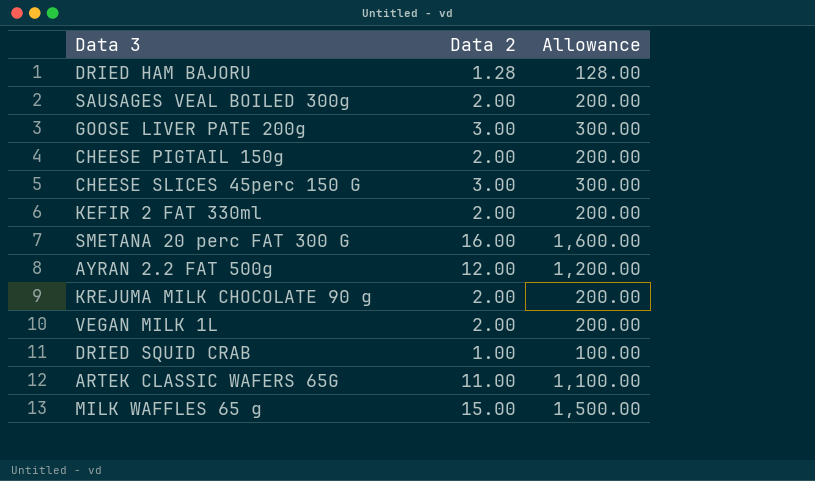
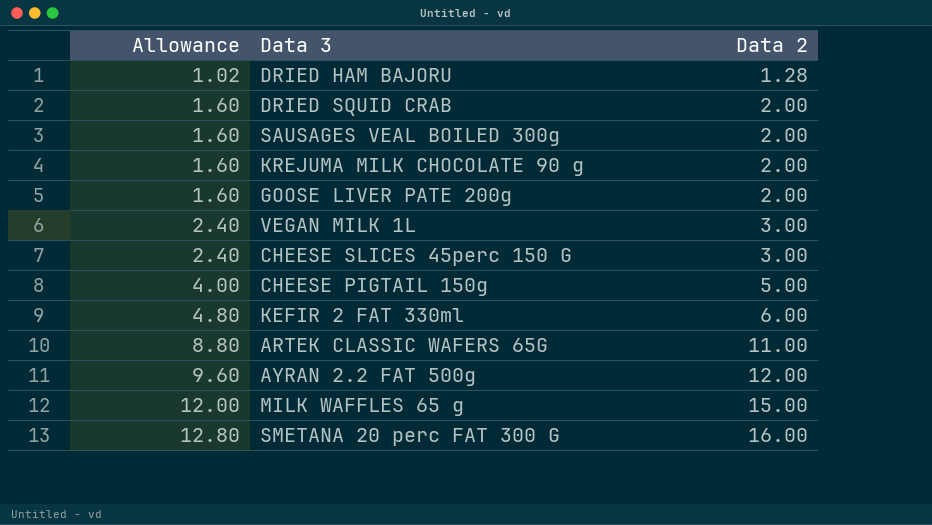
row order: none -> Allowance ascending
column Allowance | formula: [Data 2] * 100 -> [Data 2] * 0.8
column Allowance | position: 3 -> 1
DRIED SQUID CRAB | Data 2: 1.00 -> 2.00
GOOSE LIVER PATE 200g | Data 2: 3.00 -> 2.00
VEGAN MILK 1L | Data 2: 2.00 -> 3.00
CHEESE PIGTAIL 150g | Data 2: 2.00 -> 5.00
KEFIR 2 FAT 330ml | Data 2: 2.00 -> 6.00

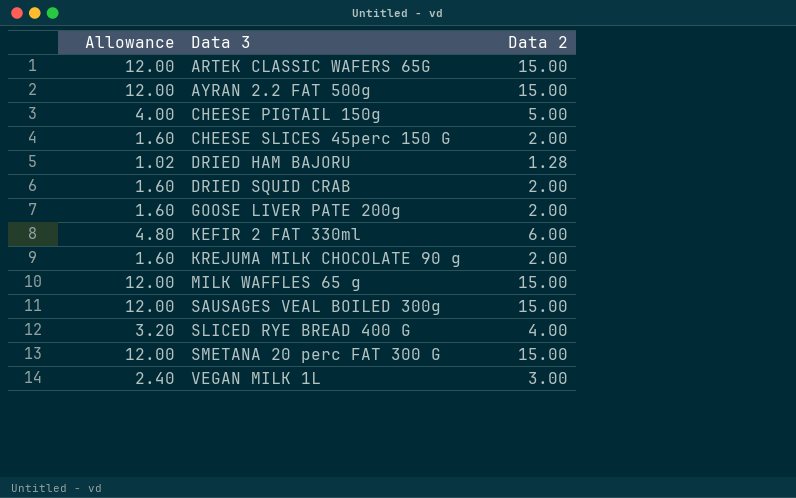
row order: Allowance ascending -> Data 3 ascending
ARTEK CLASSIC WAFERS 65G | Allowance: 8.80 -> 12.00
ARTEK CLASSIC WAFERS 65G | Data 2: 11.00 -> 15.00
AYRAN 2.2 FAT 500g | Allowance: 9.60 -> 12.00
AYRAN 2.2 FAT 500g | Data 2: 12.00 -> 15.00
CHEESE SLICES 45perc 150 G | Allowance: 2.40 -> 1.60
CHEESE SLICES 45perc 150 G | Data 2: 3.00 -> 2.00
SAUSAGES VEAL BOILED 300g | Allowance: 1.60 -> 12.00
SAUSAGES VEAL BOILED 300g | Data 2: 2.00 -> 15.00
row SLICED RYE BREAD 400 G: none -> 3.20 | 4.00
SMETANA 20 perc FAT 300 G | Allowance: 12.80 -> 12.00
SMETANA 20 perc FAT 300 G | Data 2: 16.00 -> 15.00

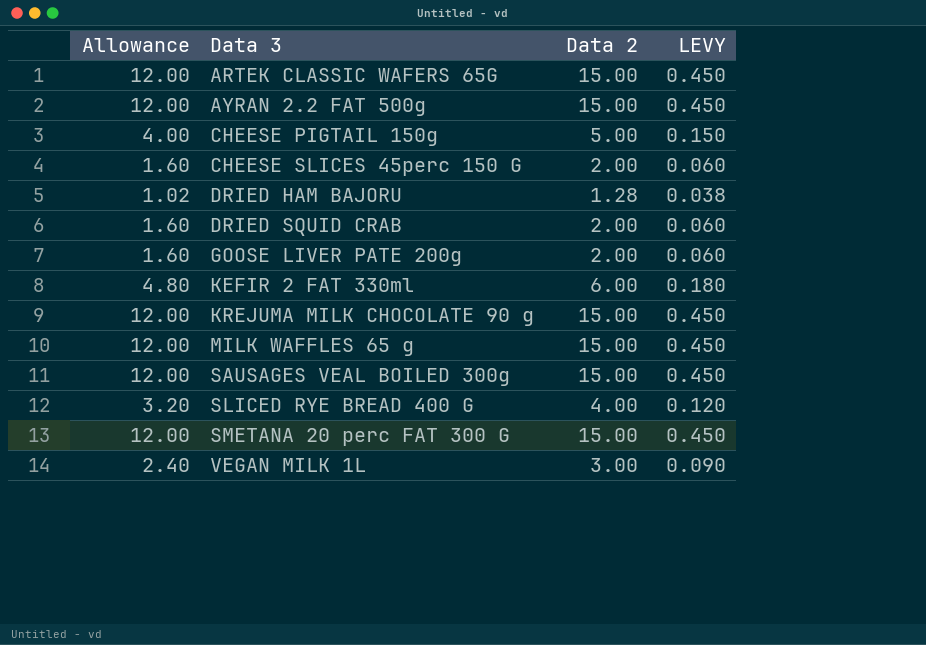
column LEVY | formula: none -> [Data 2] * 0.03
KREJUMA MILK CHOCOLATE 90 g | Allowance: 1.60 -> 12.00
KREJUMA MILK CHOCOLATE 90 g | Data 2: 2.00 -> 15.00

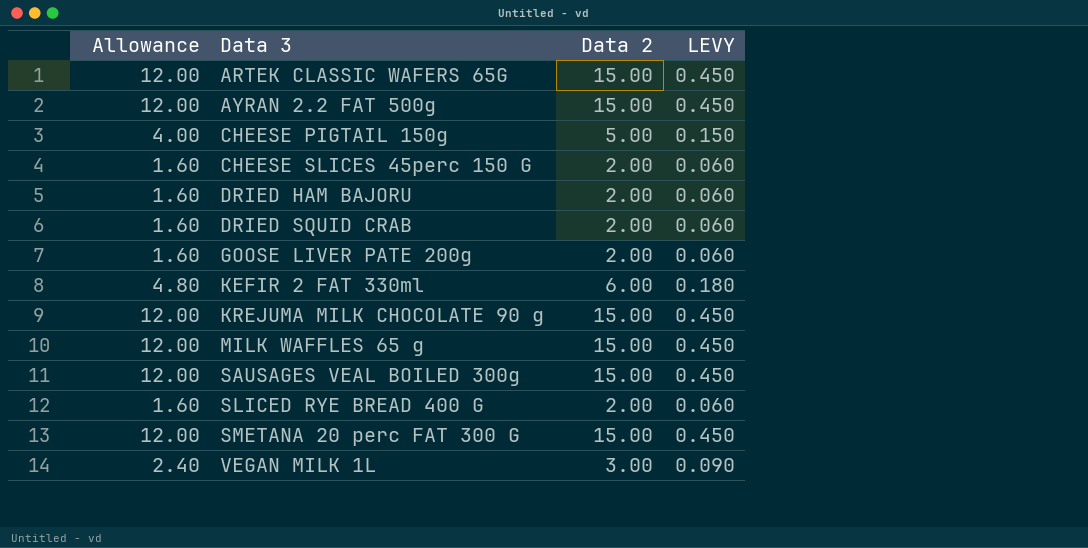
DRIED HAM BAJORU | Allowance: 1.02 -> 1.60
DRIED HAM BAJORU | Data 2: 1.28 -> 2.00
DRIED HAM BAJORU | LEVY: 0.038 -> 0.060
SLICED RYE BREAD 400 G | Allowance: 3.20 -> 1.60
SLICED RYE BREAD 400 G | Data 2: 4.00 -> 2.00
SLICED RYE BREAD 400 G | LEVY: 0.120 -> 0.060

